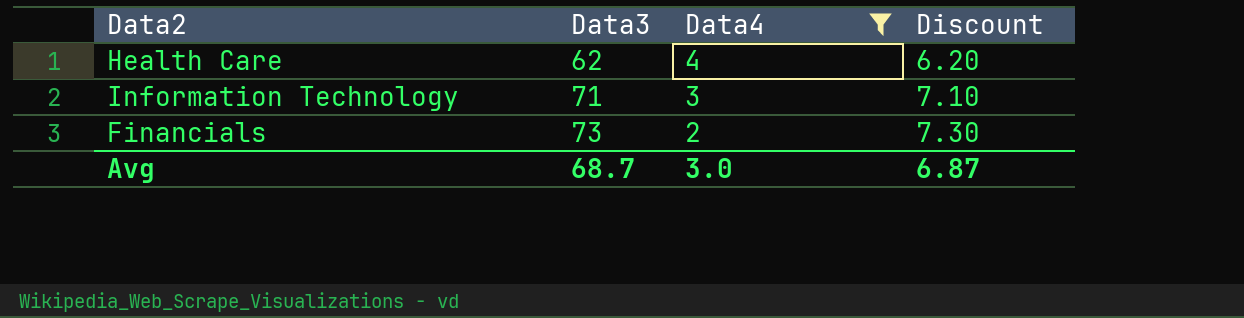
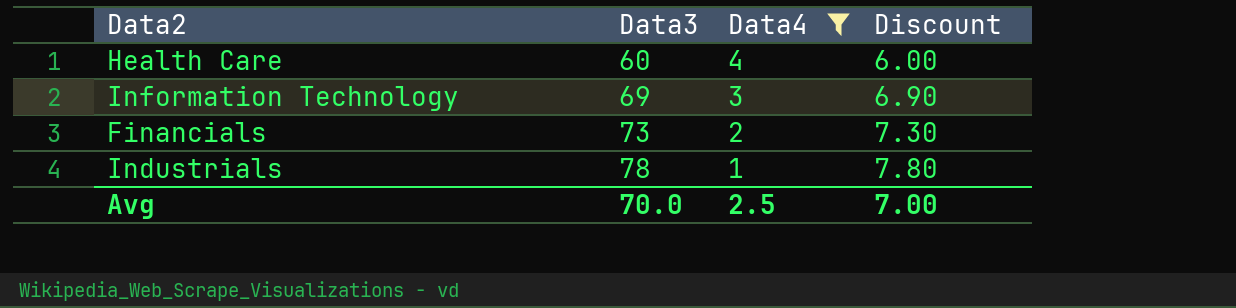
Health Care | Data3: 62 -> 60
Health Care | Discount: 6.20 -> 6.00
Information Technology | Data3: 71 -> 69
Information Technology | Discount: 7.10 -> 6.90
row Industrials: none -> 78 | 1 | 7.80
Avg | Data3: 68.7 -> 70.0
Avg | Data4: 3.0 -> 2.5
Avg | Discount: 6.87 -> 7.00

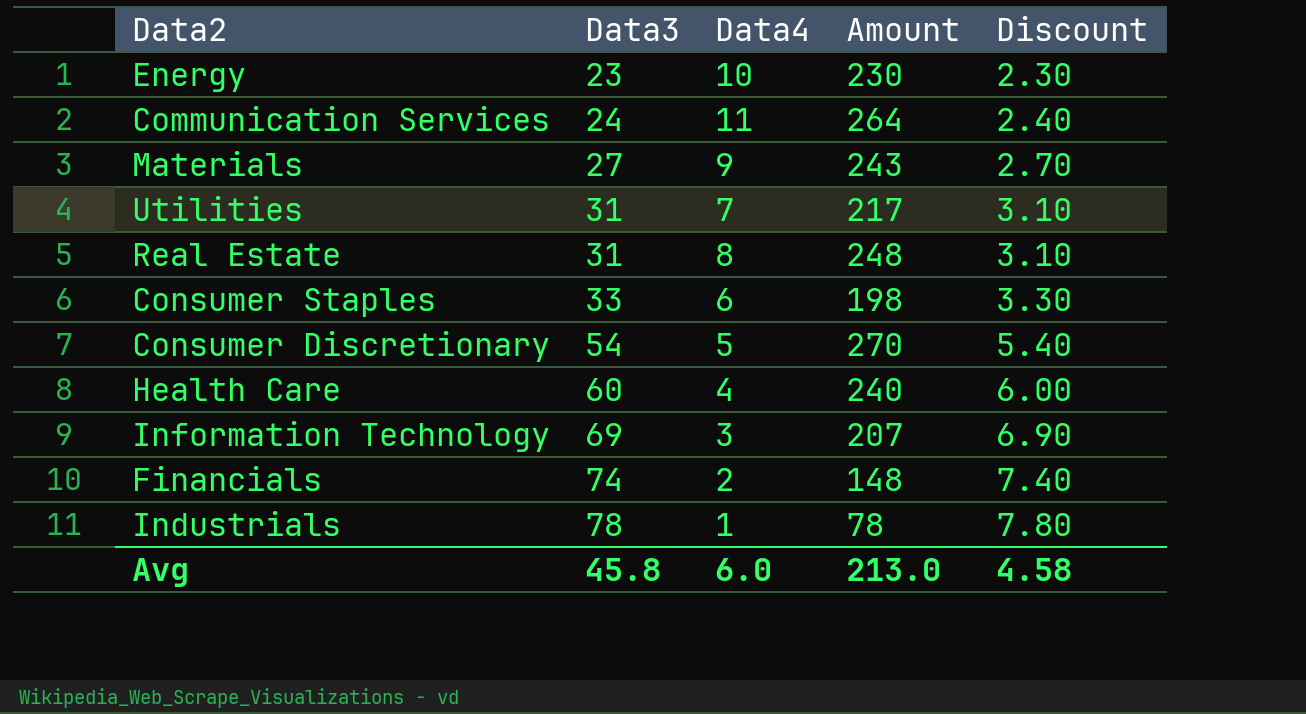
filter: Data4 <= 4 -> none
column Amount | formula: none -> [Data3] * [Data4]
Financials | Data3: 73 -> 74
Financials | Discount: 7.30 -> 7.40
Avg | Data3: 70.0 -> 45.8
Avg | Data4: 2.5 -> 6.0
Avg | Discount: 7.00 -> 4.58

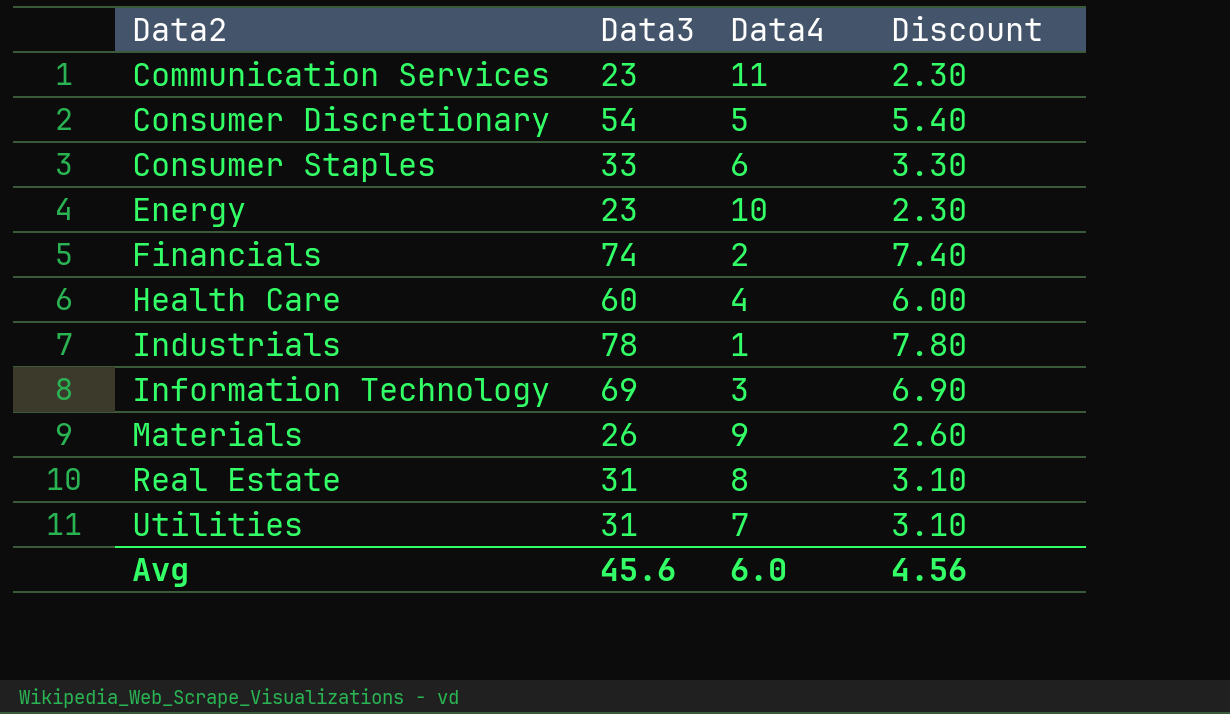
row order: Data3 ascending -> Data2 ascending
column Amount | formula: [Data3] * [Data4] -> none
Communication Services | Data3: 24 -> 23
Communication Services | Discount: 2.40 -> 2.30
Materials | Data3: 27 -> 26
Materials | Discount: 2.70 -> 2.60
Avg | Data3: 45.8 -> 45.6
Avg | Discount: 4.58 -> 4.56

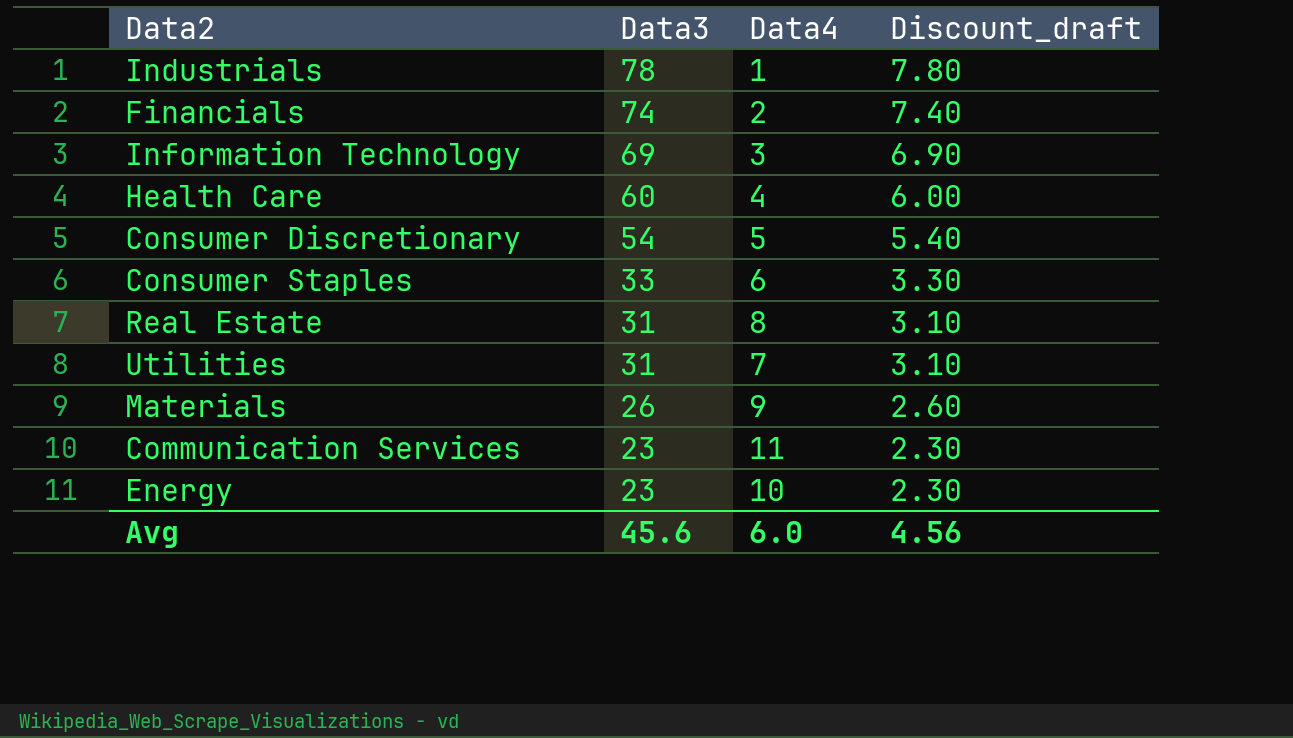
row order: Data2 ascending -> Data3 descending
column name: Discount -> Discount_draft

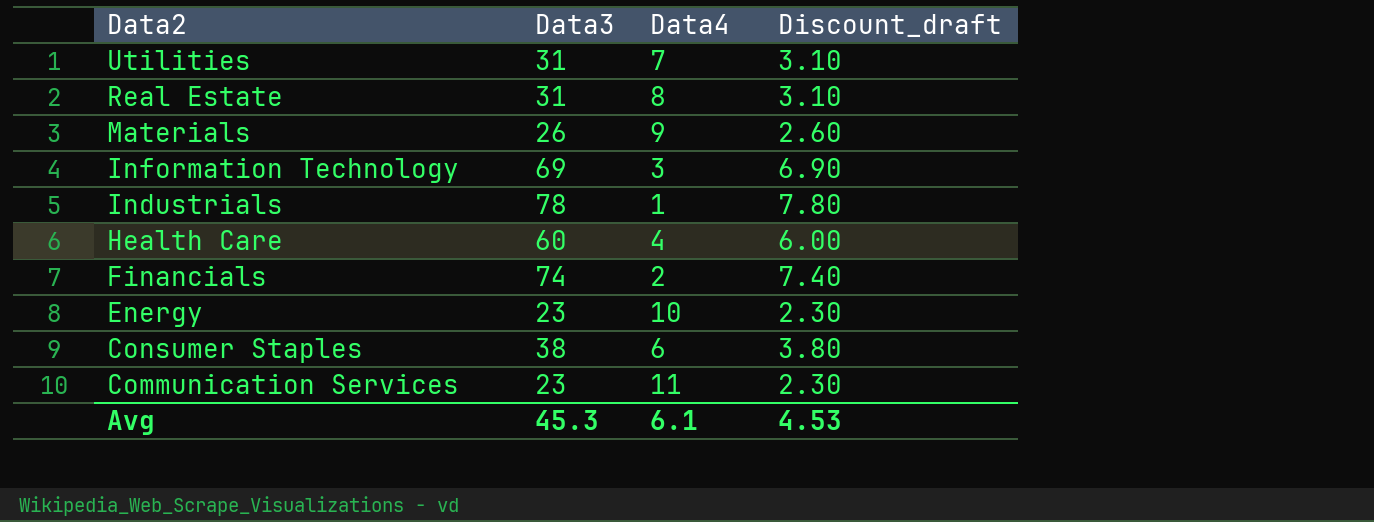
row order: Data3 descending -> Data2 descending
row Consumer Discretionary: 54 | 5 | 5.40 -> none
Consumer Staples | Data3: 33 -> 38
Consumer Staples | Discount_draft: 3.30 -> 3.80
Avg | Data3: 45.6 -> 45.3
Avg | Data4: 6.0 -> 6.1
Avg | Discount_draft: 4.56 -> 4.53

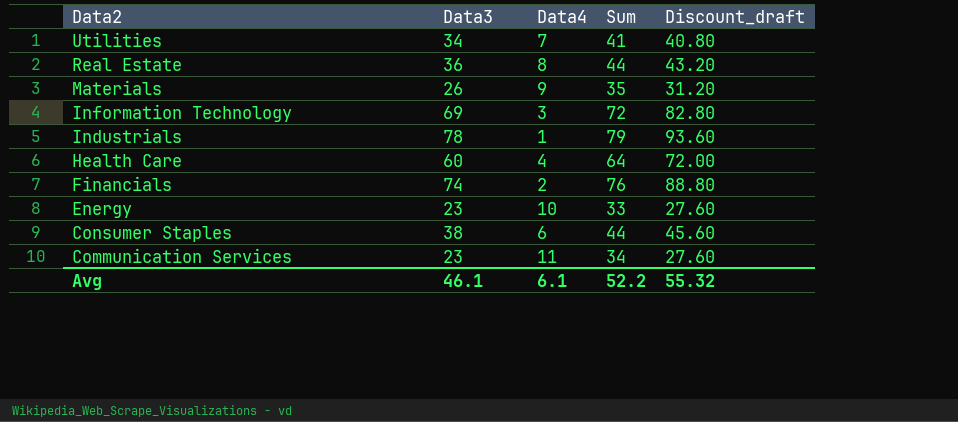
column Sum | formula: none -> [Data3] + [Data4]
column Discount_draft | formula: [Data3] * 0.1 -> [Data3] * 1.2
Utilities | Data3: 31 -> 34
Real Estate | Data3: 31 -> 36
Avg | Data3: 45.3 -> 46.1
Avg | Discount_draft: 4.53 -> 55.32

